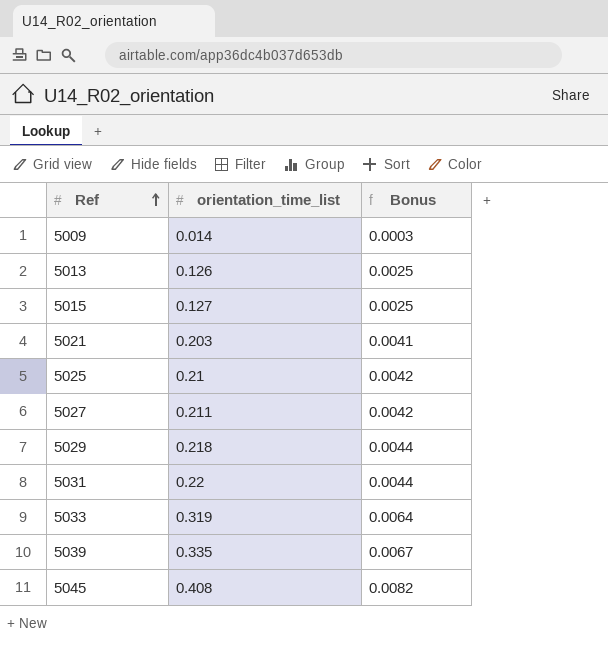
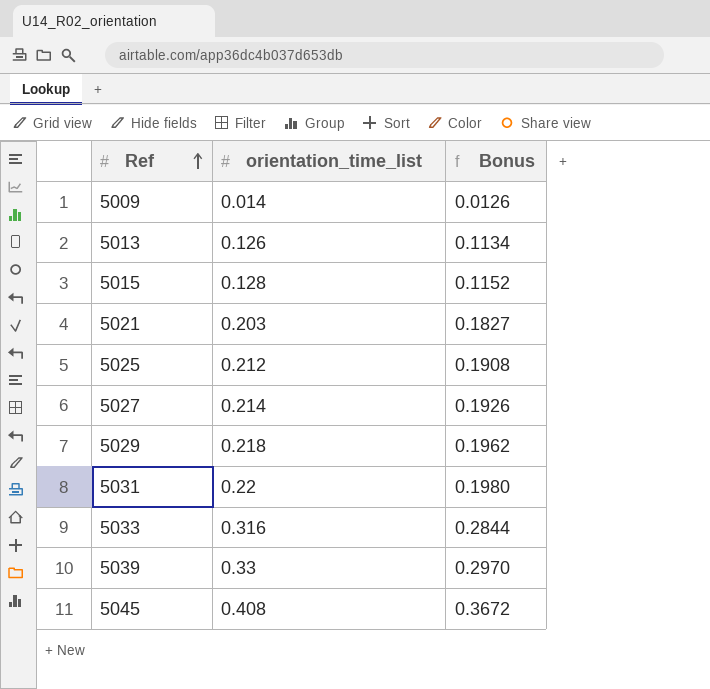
column Bonus | formula: [orientation_time_list] * 0.02 -> [orientation_time_list] * 0.9
5015 | orientation_time_list: 0.127 -> 0.128
5025 | orientation_time_list: 0.21 -> 0.212
5027 | orientation_time_list: 0.211 -> 0.214
5033 | orientation_time_list: 0.319 -> 0.316
5039 | orientation_time_list: 0.335 -> 0.33

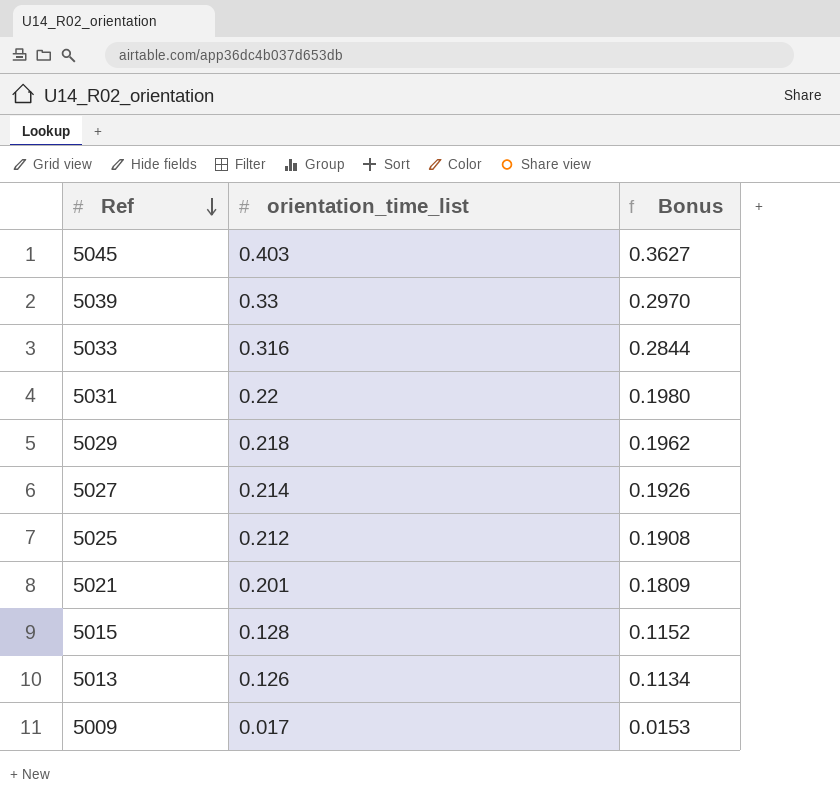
row order: Ref ascending -> Ref descending
5045 | orientation_time_list: 0.408 -> 0.403
5045 | Bonus: 0.3672 -> 0.3627
5021 | orientation_time_list: 0.203 -> 0.201
5021 | Bonus: 0.1827 -> 0.1809
5009 | orientation_time_list: 0.014 -> 0.017
5009 | Bonus: 0.0126 -> 0.0153

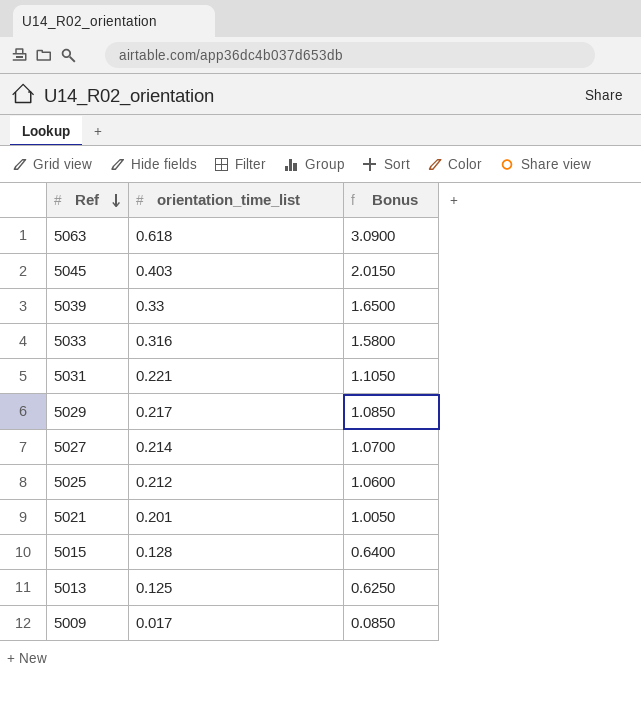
column Bonus | formula: [orientation_time_list] * 0.9 -> [orientation_time_list] * 5
row 5063: none -> 0.618 | 3.0900
5031 | orientation_time_list: 0.22 -> 0.221
5029 | orientation_time_list: 0.218 -> 0.217
5013 | orientation_time_list: 0.126 -> 0.125

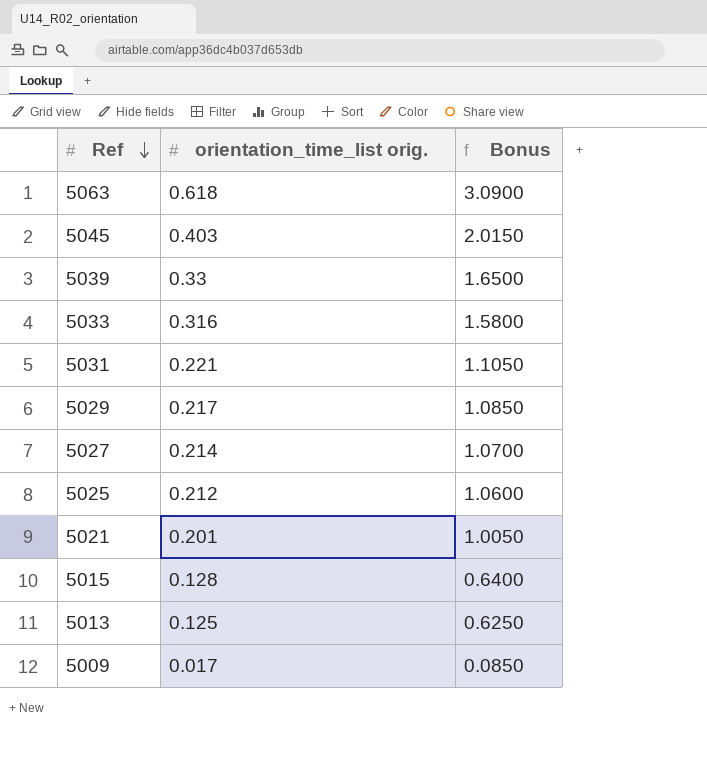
column name: orientation_time_list -> orientation_time_list orig.

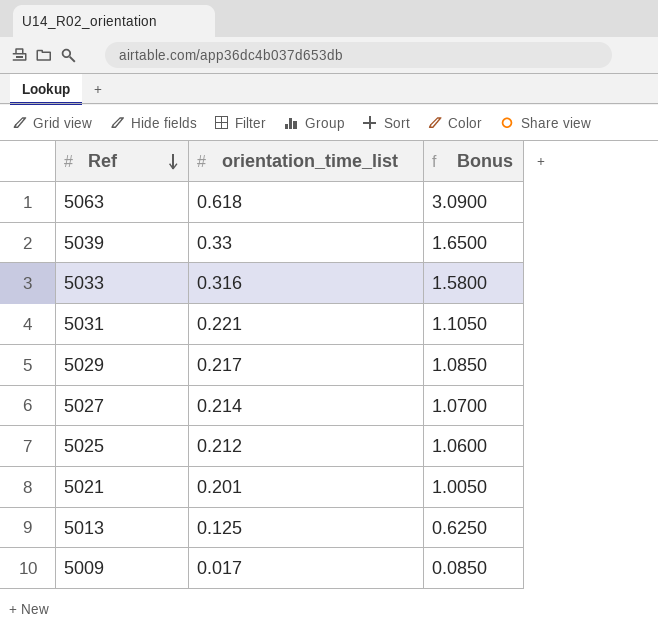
column name: orientation_time_list orig. -> orientation_time_list
row 5045: 0.403 | 2.0150 -> none
row 5015: 0.128 | 0.6400 -> none

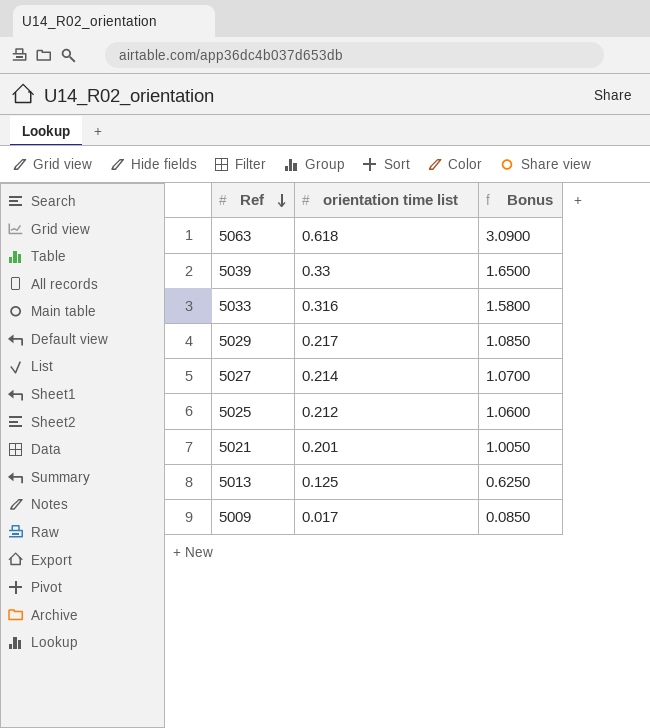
column name: orientation_time_list -> orientation time list
row 5031: 0.221 | 1.1050 -> none

